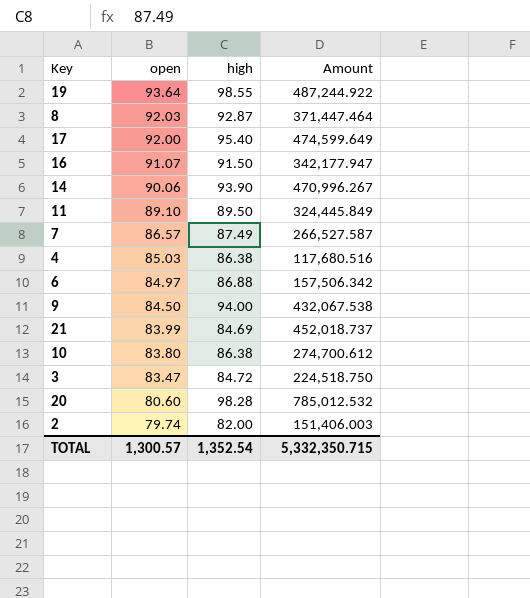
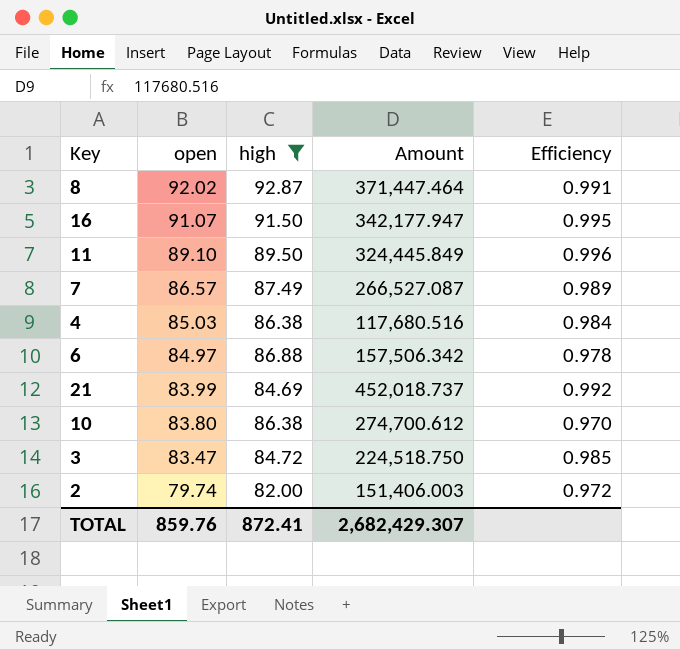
filter: none -> high <= 92.87
column Efficiency | formula: none -> [open] / [high]
8 | open: 92.03 -> 92.02
7 | Amount: 266,527.587 -> 266,527.087
TOTAL | open: 1,300.57 -> 859.76
TOTAL | high: 1,352.54 -> 872.41
TOTAL | Amount: 5,332,350.715 -> 2,682,429.307

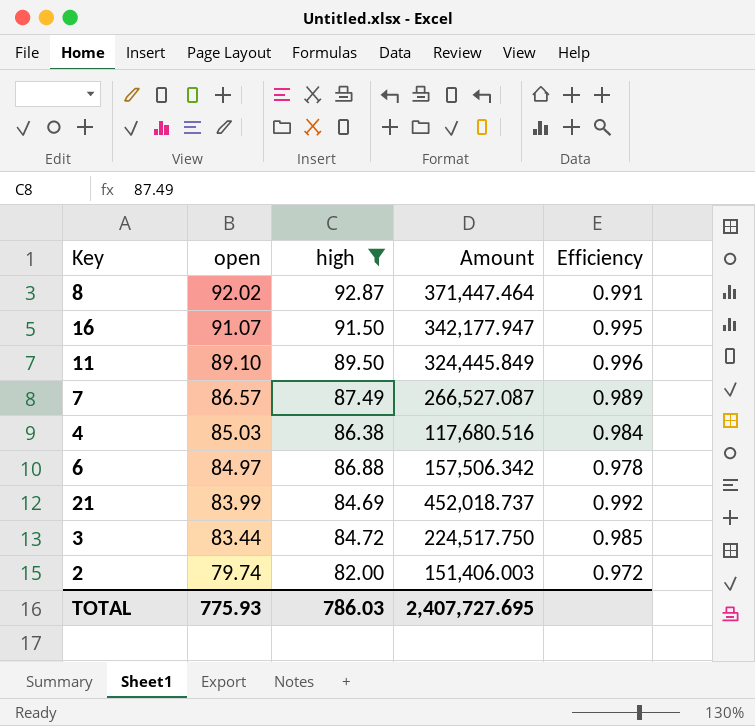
row 10: 83.80 | 86.38 | 274,700.612 | 0.970 -> none
3 | open: 83.47 -> 83.44
3 | Amount: 224,518.750 -> 224,517.750
TOTAL | open: 859.76 -> 775.93
TOTAL | high: 872.41 -> 786.03
TOTAL | Amount: 2,682,429.307 -> 2,407,727.695

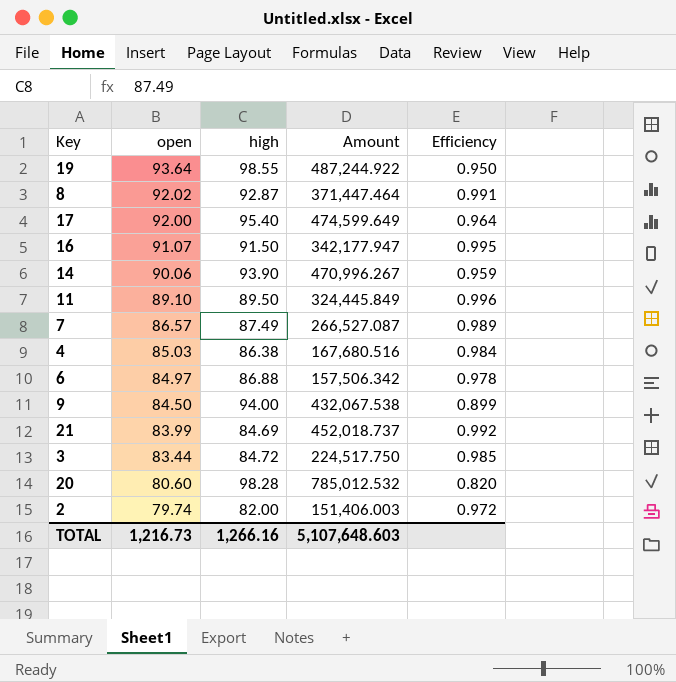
filter: high <= 92.87 -> none
4 | Amount: 117,680.516 -> 167,680.516
TOTAL | open: 775.93 -> 1,216.73
TOTAL | high: 786.03 -> 1,266.16
TOTAL | Amount: 2,407,727.695 -> 5,107,648.603

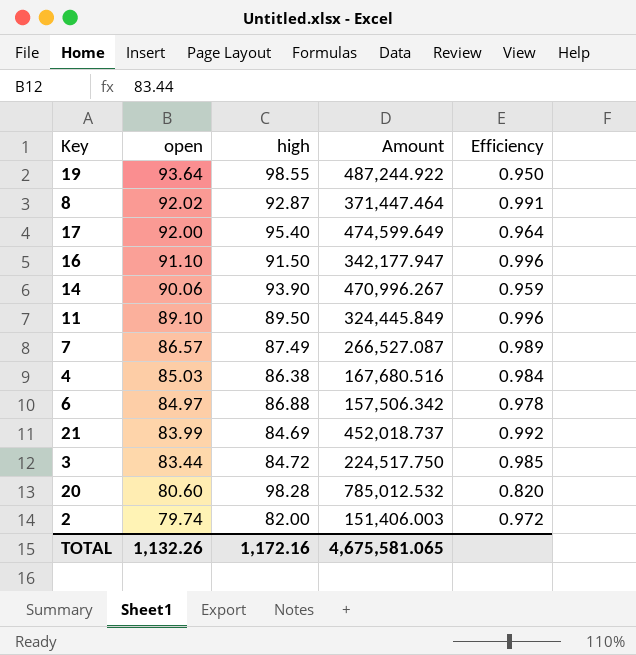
row 9: 84.50 | 94.00 | 432,067.538 | 0.899 -> none
16 | open: 91.07 -> 91.10
16 | Efficiency: 0.995 -> 0.996
TOTAL | open: 1,216.73 -> 1,132.26
TOTAL | high: 1,266.16 -> 1,172.16
TOTAL | Amount: 5,107,648.603 -> 4,675,581.065

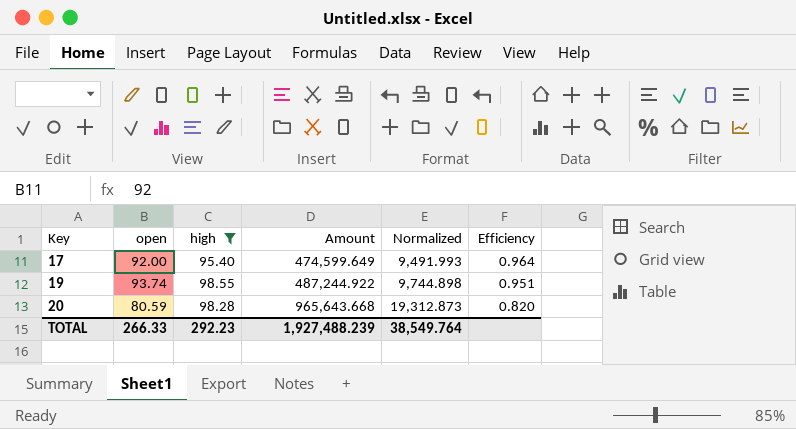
filter: none -> high >= 95.40
row order: open descending -> Key ascending
column Normalized | formula: none -> [Amount] * 0.02
19 | open: 93.64 -> 93.74
19 | Efficiency: 0.950 -> 0.951
20 | open: 80.60 -> 80.59
20 | Amount: 785,012.532 -> 965,643.668
TOTAL | open: 1,132.26 -> 266.33
TOTAL | high: 1,172.16 -> 292.23
TOTAL | Amount: 4,675,581.065 -> 1,927,488.239

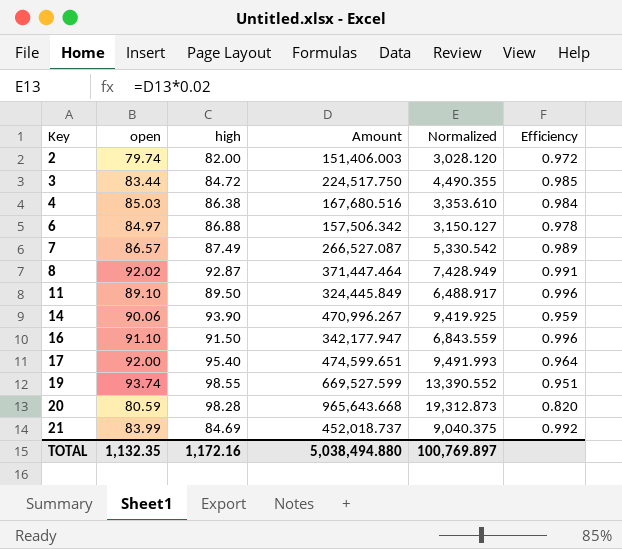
filter: high >= 95.40 -> none
17 | Amount: 474,599.649 -> 474,599.651
19 | Amount: 487,244.922 -> 669,527.599
19 | Normalized: 9,744.898 -> 13,390.552
TOTAL | open: 266.33 -> 1,132.35
TOTAL | high: 292.23 -> 1,172.16
TOTAL | Amount: 1,927,488.239 -> 5,038,494.880
TOTAL | Normalized: 38,549.764 -> 100,769.897

